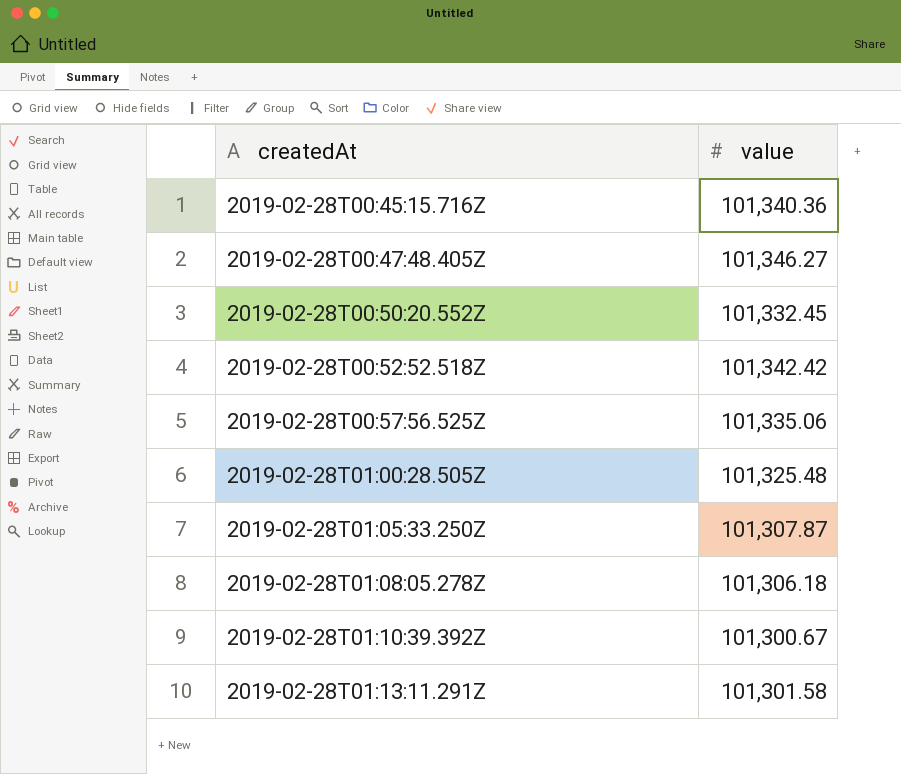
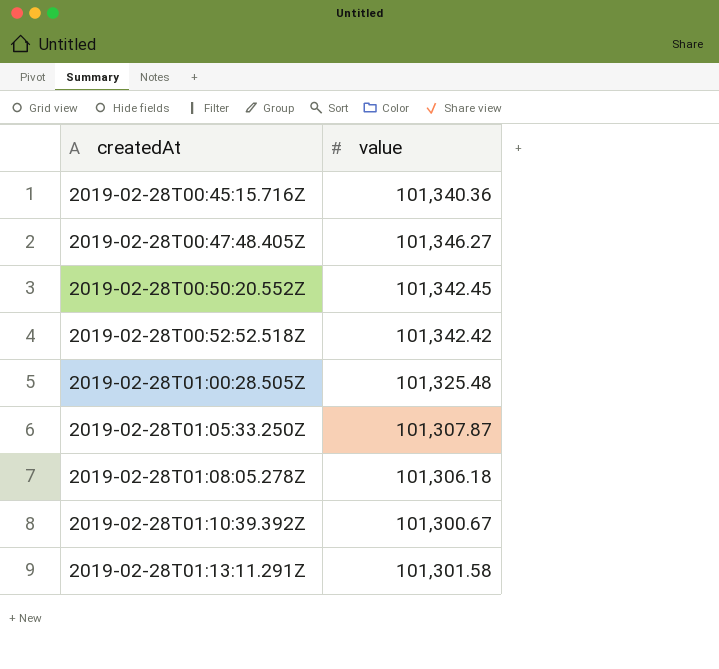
row 2019-02-28T00:57:56.525Z: 101,335.06 -> none
2019-02-28T00:50:20.552Z | value: 101,332.45 -> 101,342.45

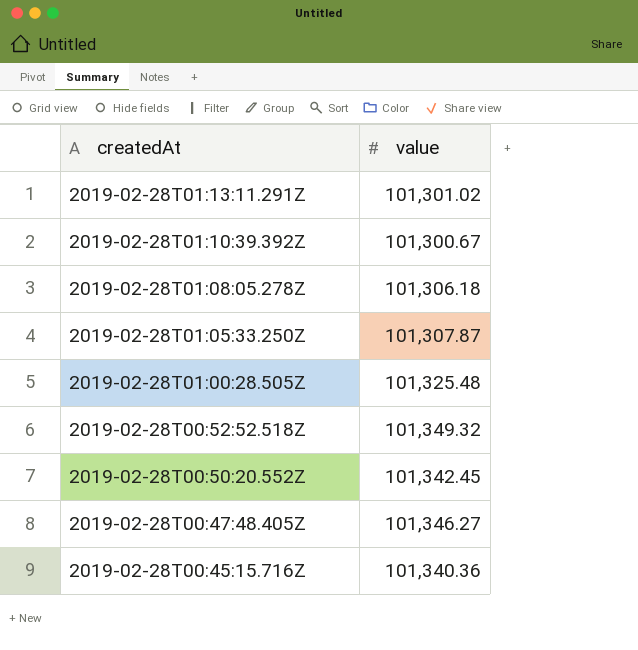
row order: createdAt ascending -> createdAt descending
2019-02-28T01:13:11.291Z | value: 101,301.58 -> 101,301.02
2019-02-28T00:52:52.518Z | value: 101,342.42 -> 101,349.32

